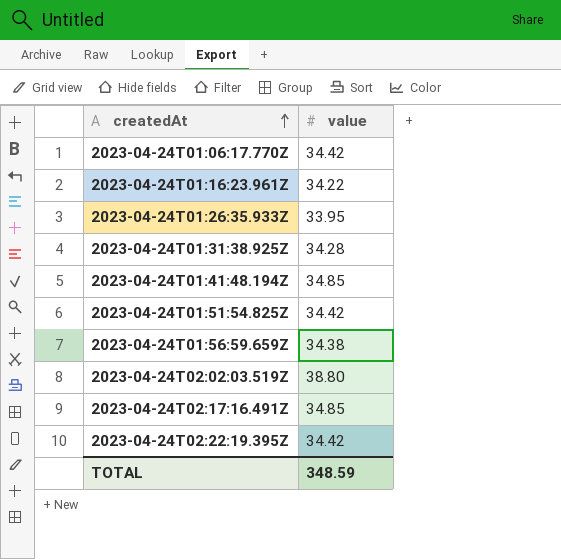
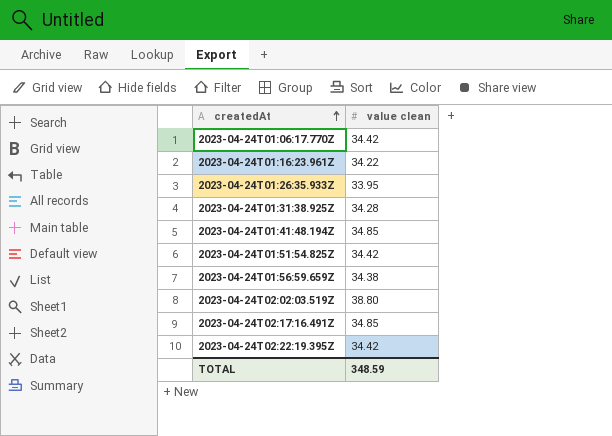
column name: value -> value clean

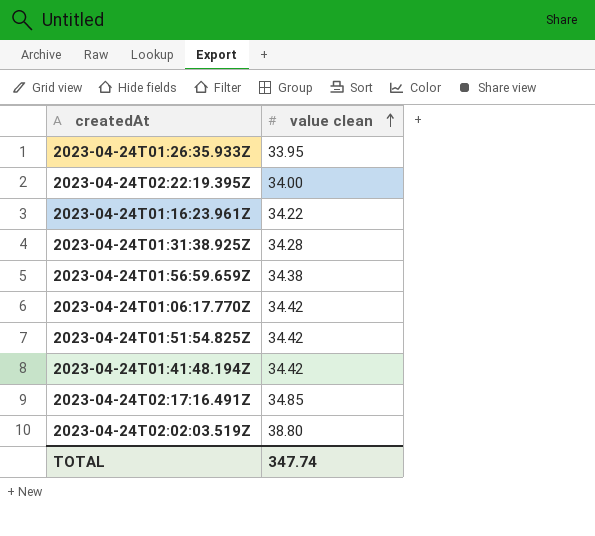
row order: createdAt ascending -> value clean ascending
2023-04-24T02:22:19.395Z | value clean: 34.42 -> 34.00
2023-04-24T01:41:48.194Z | value clean: 34.85 -> 34.42
TOTAL | value clean: 348.59 -> 347.74

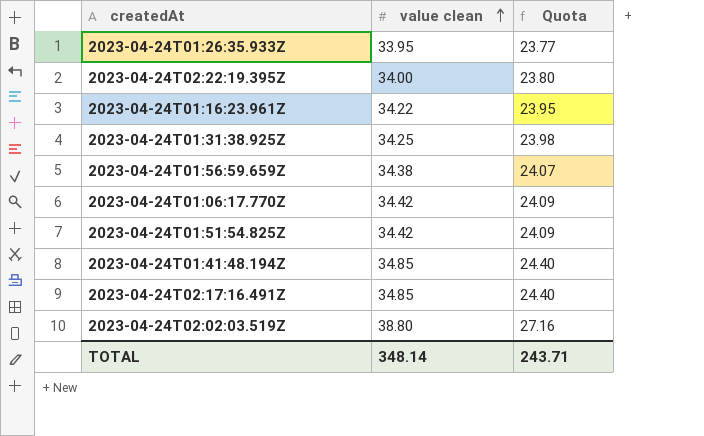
column Quota | formula: none -> [value clean] * 0.7
2023-04-24T01:31:38.925Z | value clean: 34.28 -> 34.25
2023-04-24T01:41:48.194Z | value clean: 34.42 -> 34.85
TOTAL | value clean: 347.74 -> 348.14

